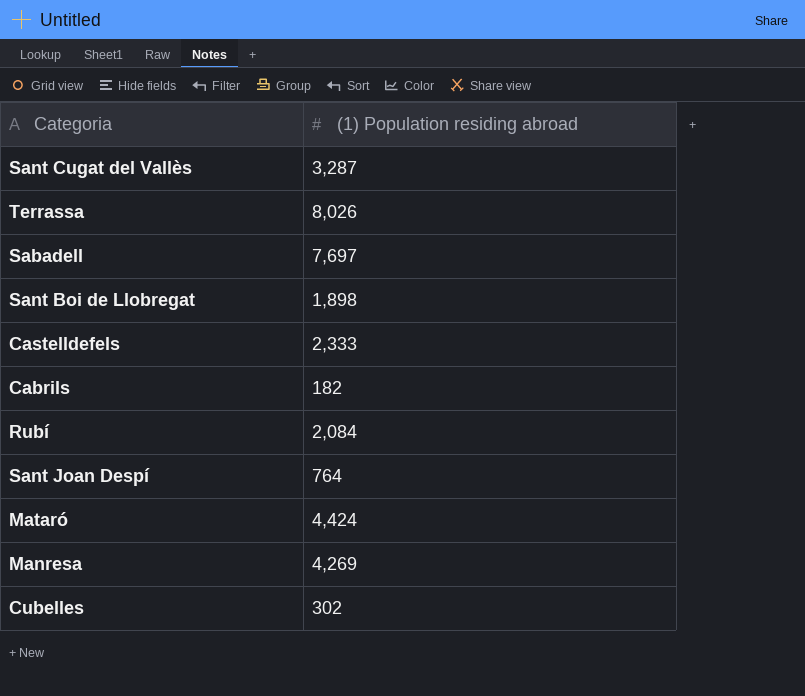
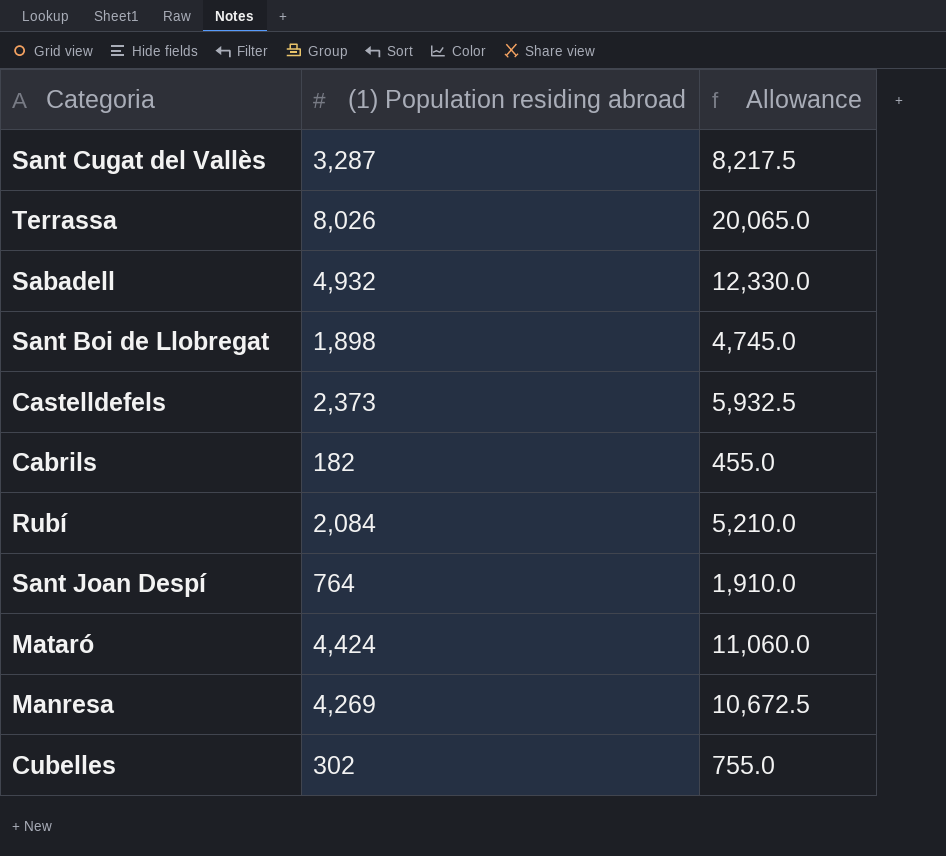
column Allowance | formula: none -> [(1) Population residing abroad] * 2.5
Sabadell | (1) Population residing abroad: 7,697 -> 4,932
Castelldefels | (1) Population residing abroad: 2,333 -> 2,373

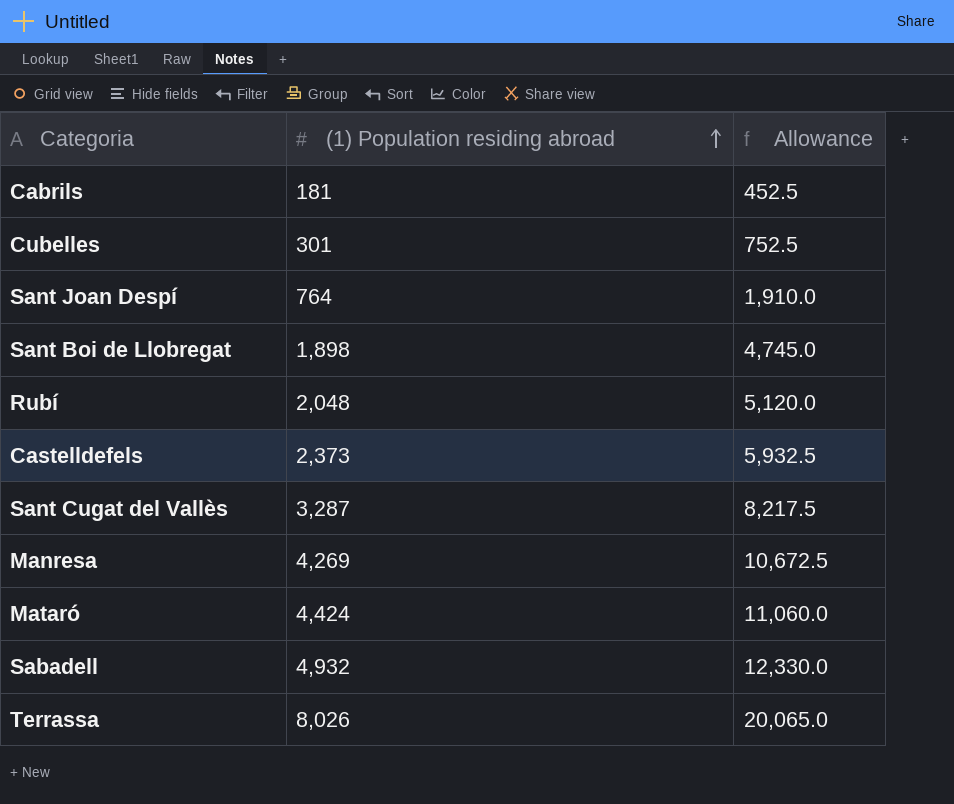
row order: none -> (1) Population residing abroad ascending
Cabrils | (1) Population residing abroad: 182 -> 181
Cabrils | Allowance: 455.0 -> 452.5
Cubelles | (1) Population residing abroad: 302 -> 301
Cubelles | Allowance: 755.0 -> 752.5
Rubí | (1) Population residing abroad: 2,084 -> 2,048
Rubí | Allowance: 5,210.0 -> 5,120.0

